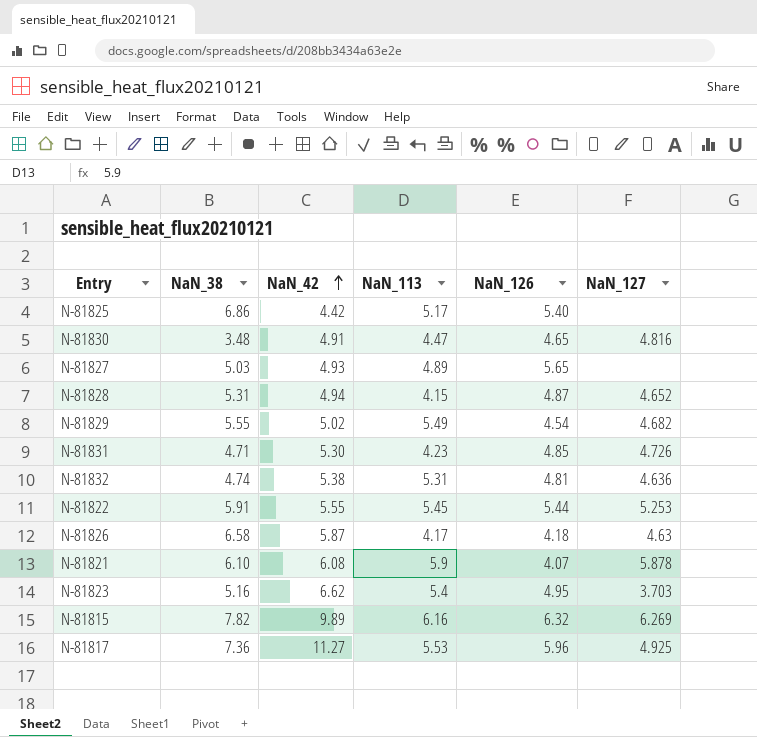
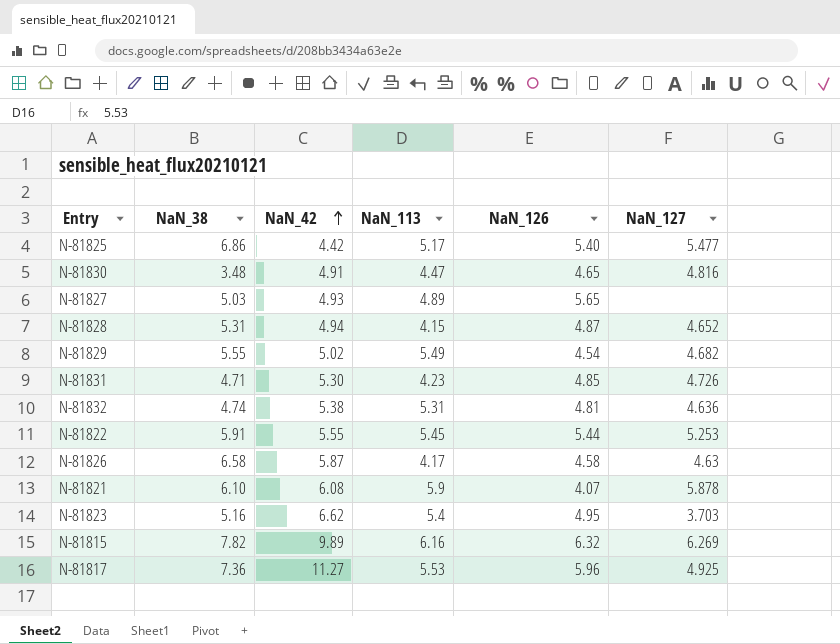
N-81825 | NaN_127: none -> 5.477
N-81826 | NaN_126: 4.18 -> 4.58

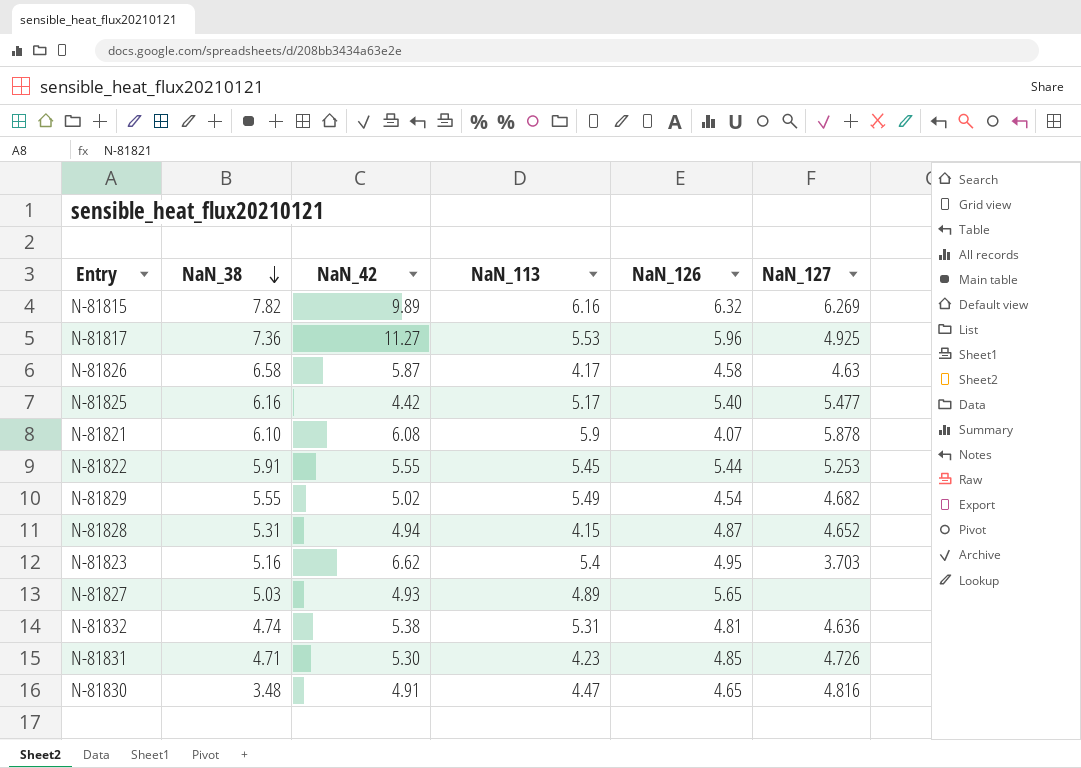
row order: NaN_42 ascending -> NaN_38 descending
N-81825 | NaN_38: 6.86 -> 6.16

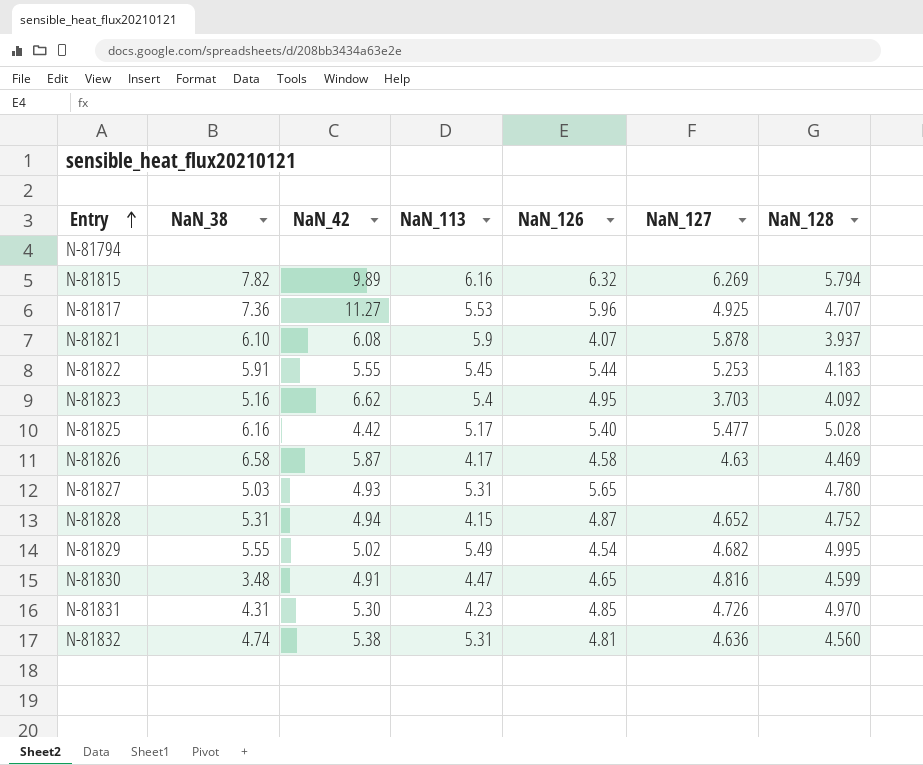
row order: NaN_38 descending -> Entry ascending
column NaN_128 | position: none -> 7
row N-81794: none -> none | none | none | none | none | none
N-81827 | NaN_113: 4.89 -> 5.31
N-81831 | NaN_38: 4.71 -> 4.31

